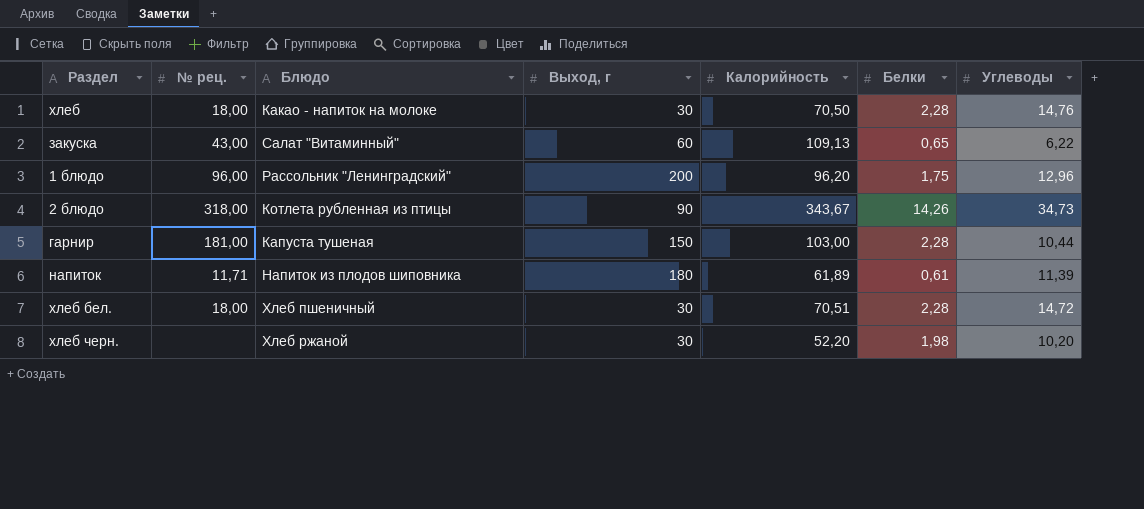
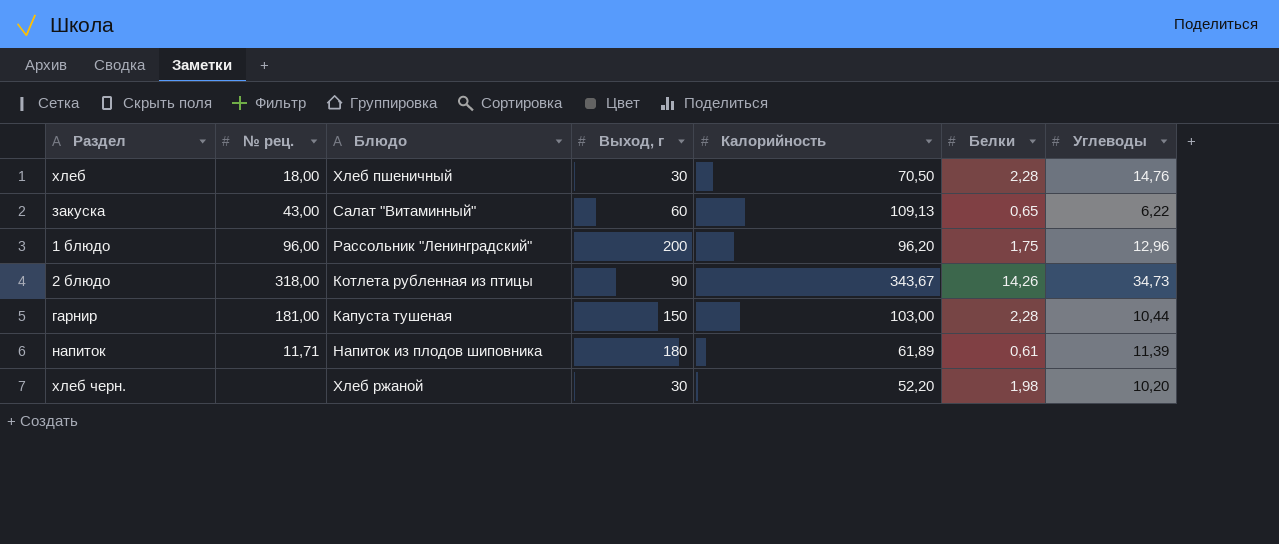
row хлеб бел.: 18,00 | Хлеб пшеничный | 30 | 70,51 | 2,28 | 14,72 -> none
хлеб | Блюдо: Какао - напиток на молоке -> Хлеб пшеничный

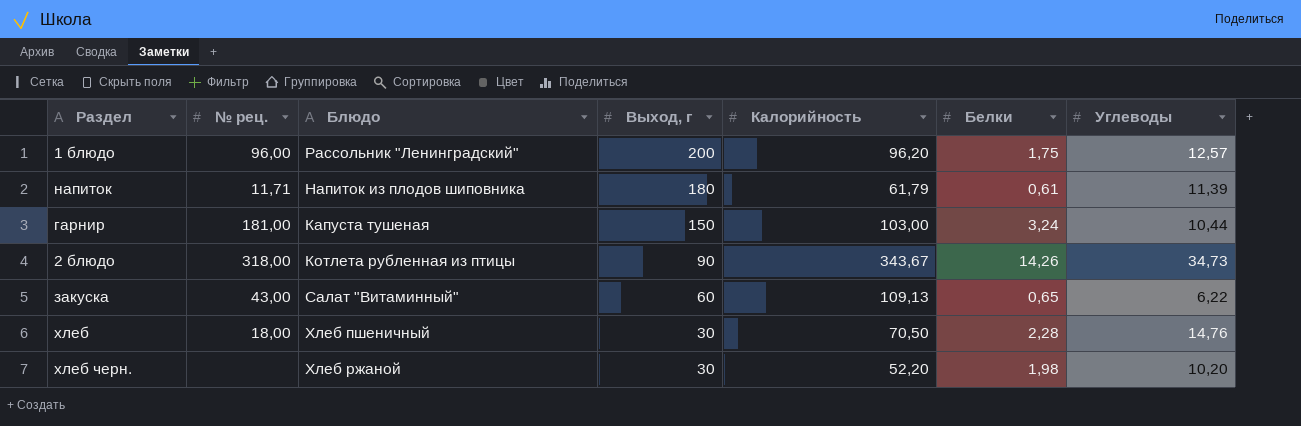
row order: none -> Выход, г descending
1 блюдо | Углеводы: 12,96 -> 12,57
напиток | Калорийность: 61,89 -> 61,79
гарнир | Белки: 2,28 -> 3,24

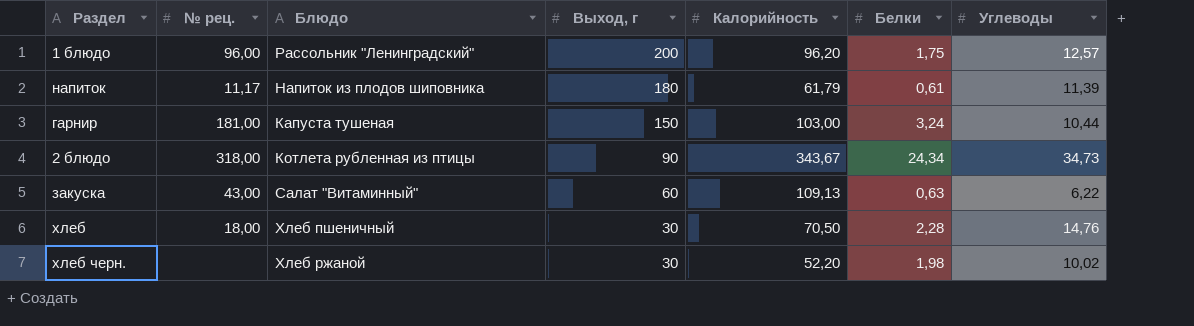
напиток | № рец.: 11,71 -> 11,17
2 блюдо | Белки: 14,26 -> 24,34
закуска | Белки: 0,65 -> 0,63
хлеб черн. | Углеводы: 10,20 -> 10,02

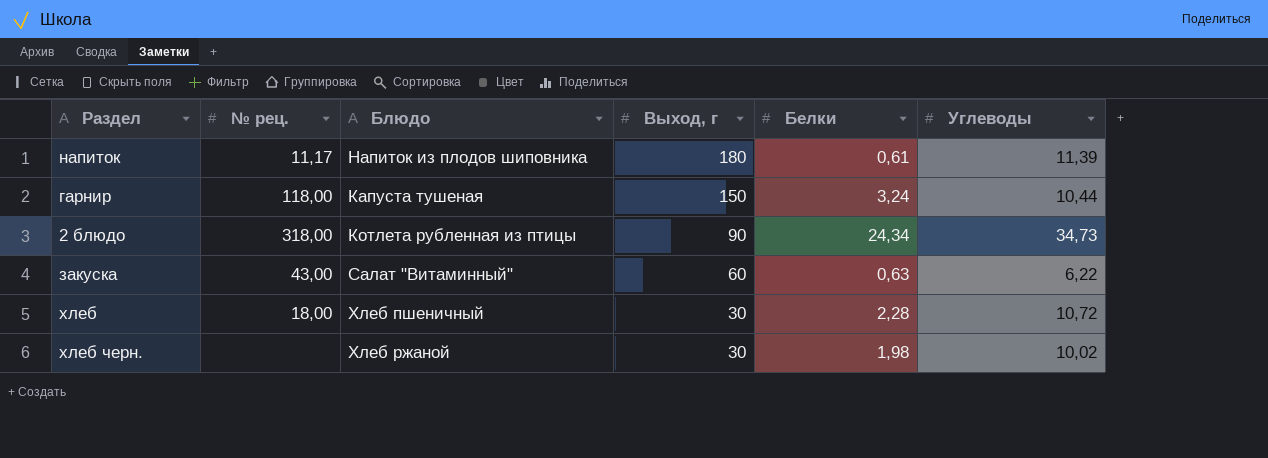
column Калорийность | position: 5 -> none
row 1 блюдо: 96,00 | Рассольник "Ленинградский" | 200 | 96,20 | 1,75 | 12,57 -> none
гарнир | № рец.: 181,00 -> 118,00
хлеб | Углеводы: 14,76 -> 10,72

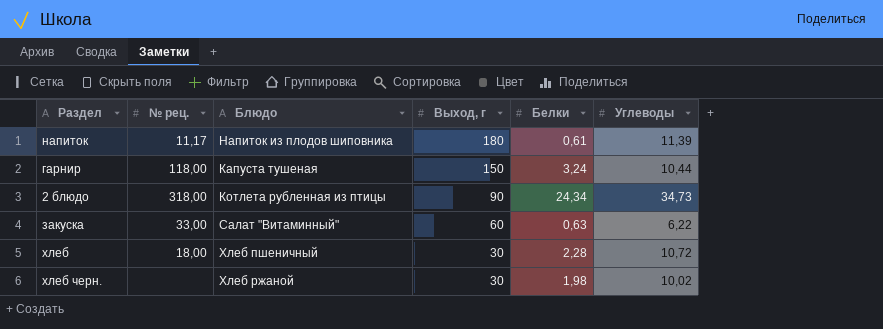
закуска | № рец.: 43,00 -> 33,00

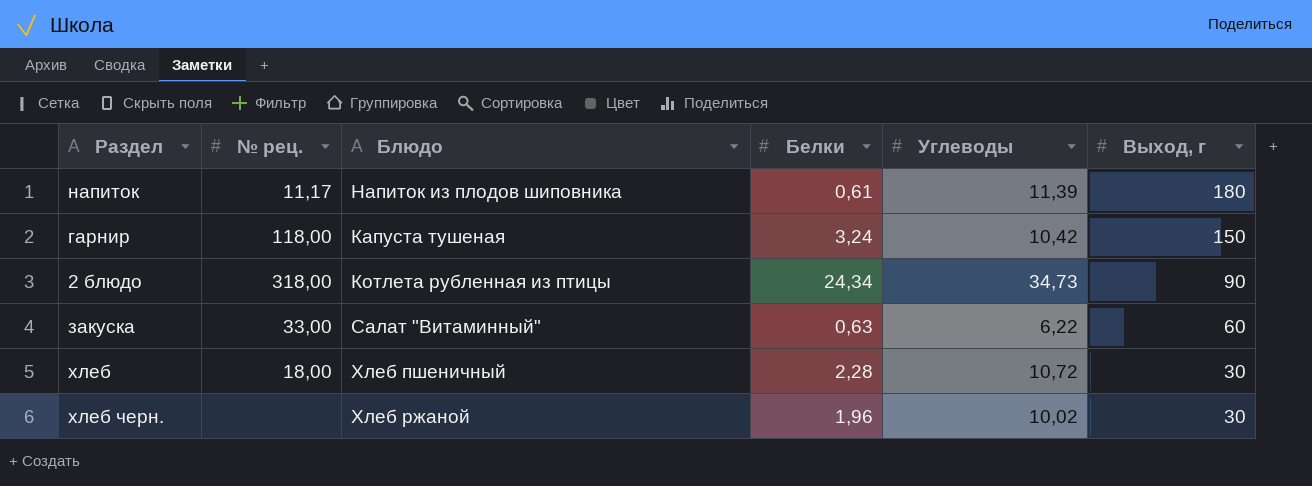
column Выход, г | position: 4 -> 6
гарнир | Углеводы: 10,44 -> 10,42
хлеб черн. | Белки: 1,98 -> 1,96

